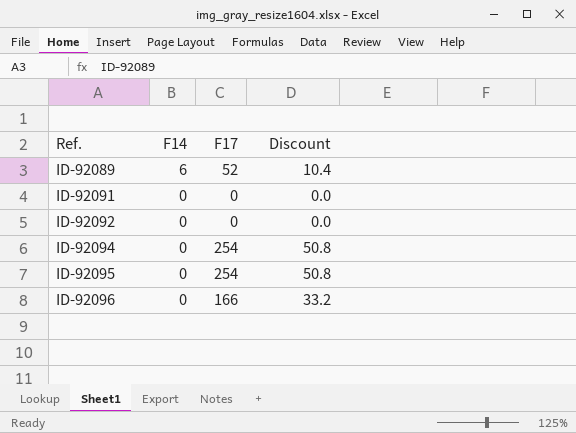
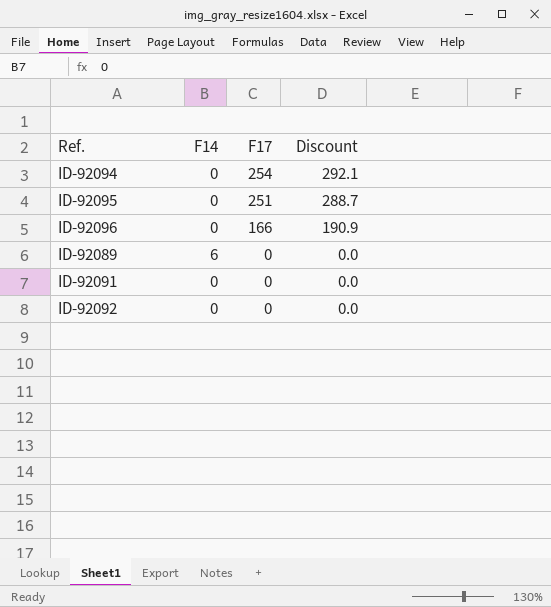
row order: Ref. ascending -> F17 descending
column Discount | formula: [F17] * 0.2 -> [F17] * 1.15
ID-92095 | F17: 254 -> 251
ID-92089 | F17: 52 -> 0

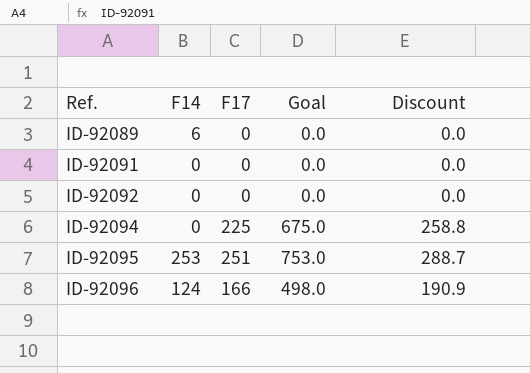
row order: F17 descending -> Ref. ascending
column Goal | formula: none -> [F17] * 3
ID-92094 | F17: 254 -> 225
ID-92094 | Discount: 292.1 -> 258.8
ID-92095 | F14: 0 -> 253
ID-92096 | F14: 0 -> 124

